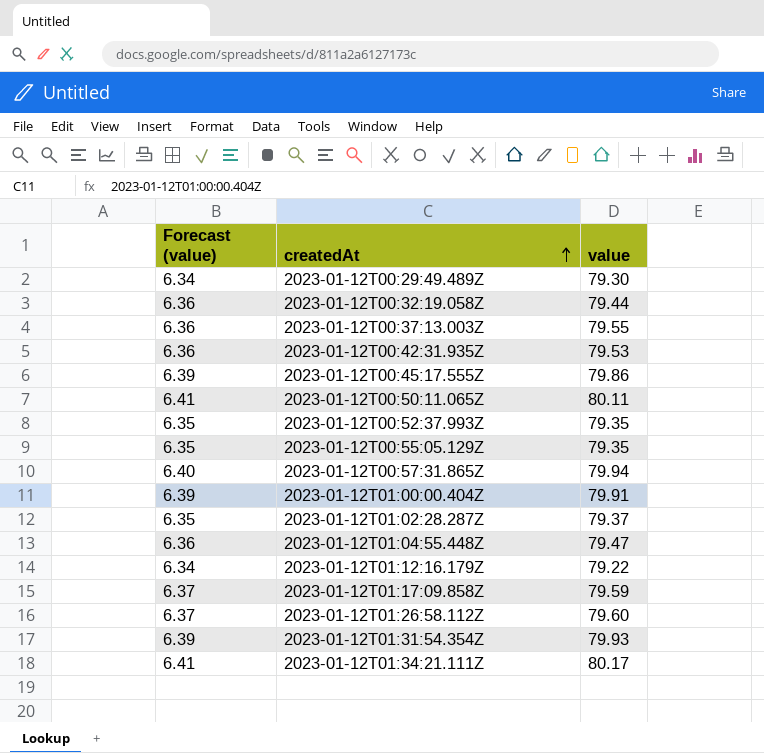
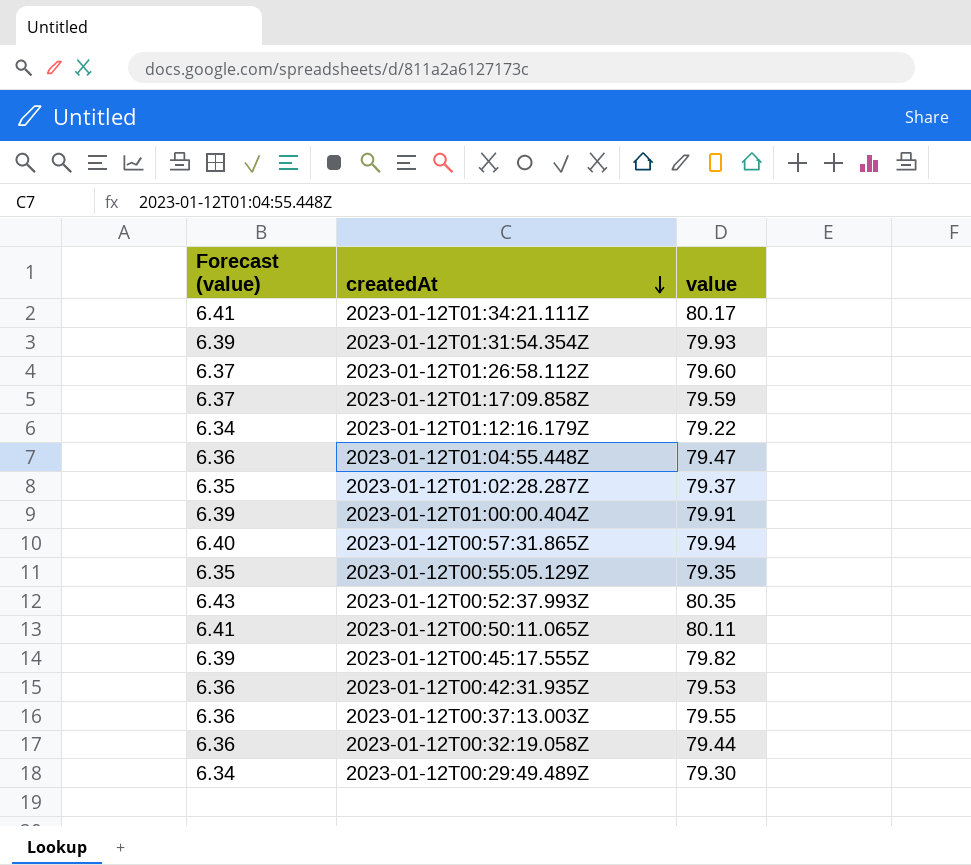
row order: createdAt ascending -> createdAt descending
2023-01-12T00:52:37.993Z | Forecast (value): 6.35 -> 6.43
2023-01-12T00:52:37.993Z | value: 79.35 -> 80.35
2023-01-12T00:45:17.555Z | value: 79.86 -> 79.82

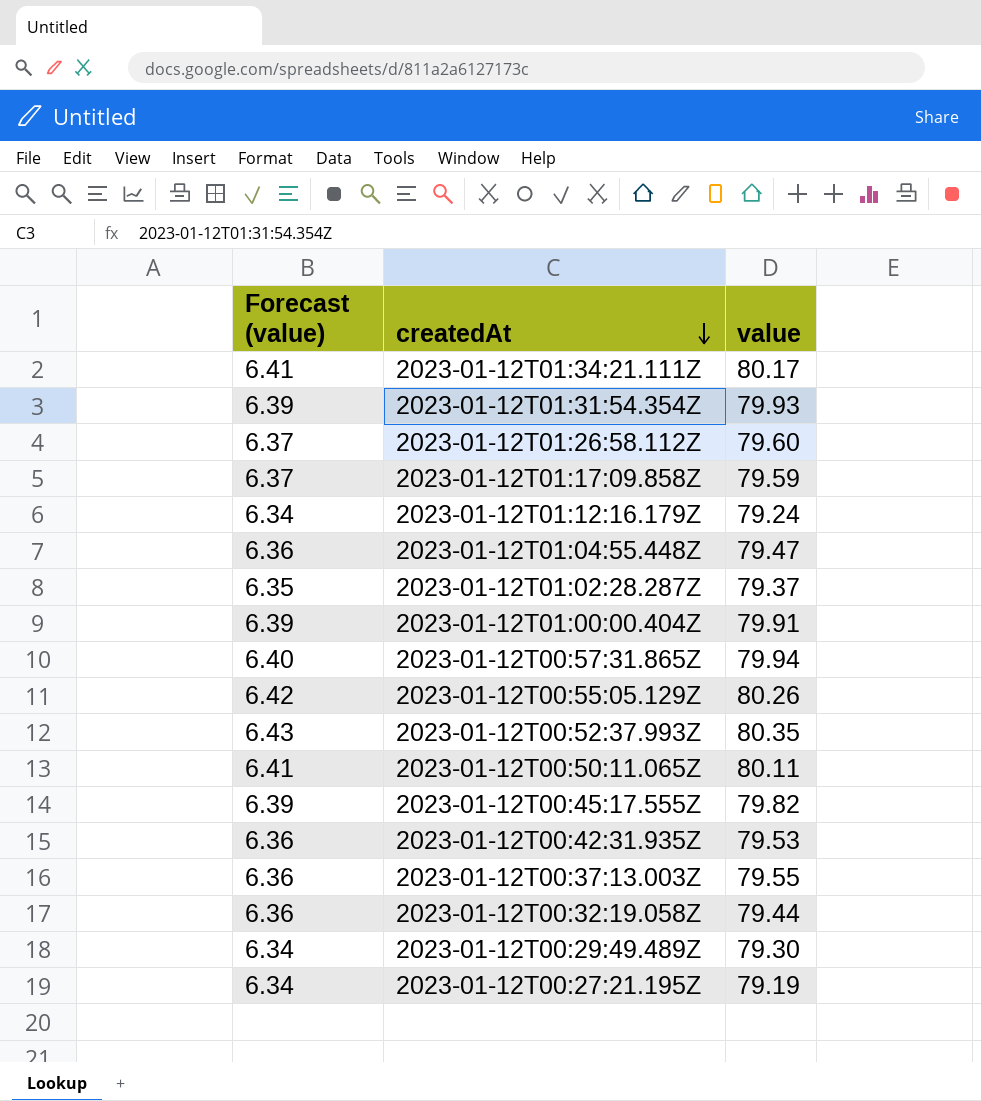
2023-01-12T01:12:16.179Z | value: 79.22 -> 79.24
2023-01-12T00:55:05.129Z | Forecast (value): 6.35 -> 6.42
2023-01-12T00:55:05.129Z | value: 79.35 -> 80.26
row 2023-01-12T00:27:21.195Z: none -> 6.34 | 79.19

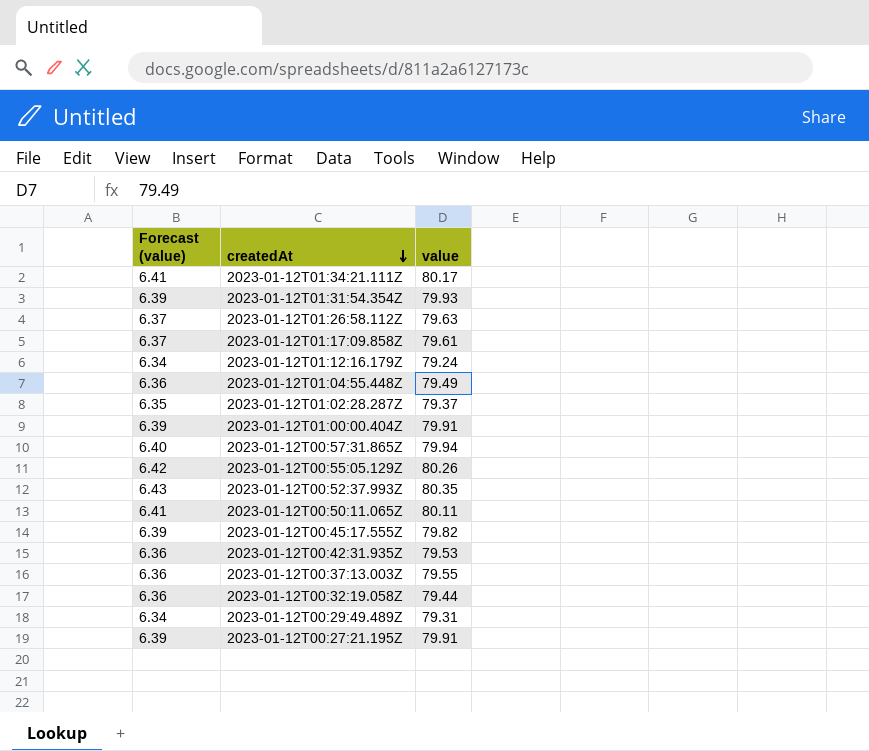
2023-01-12T01:26:58.112Z | value: 79.60 -> 79.63
2023-01-12T01:17:09.858Z | value: 79.59 -> 79.61
2023-01-12T01:04:55.448Z | value: 79.47 -> 79.49
2023-01-12T00:29:49.489Z | value: 79.30 -> 79.31
2023-01-12T00:27:21.195Z | Forecast (value): 6.34 -> 6.39
2023-01-12T00:27:21.195Z | value: 79.19 -> 79.91

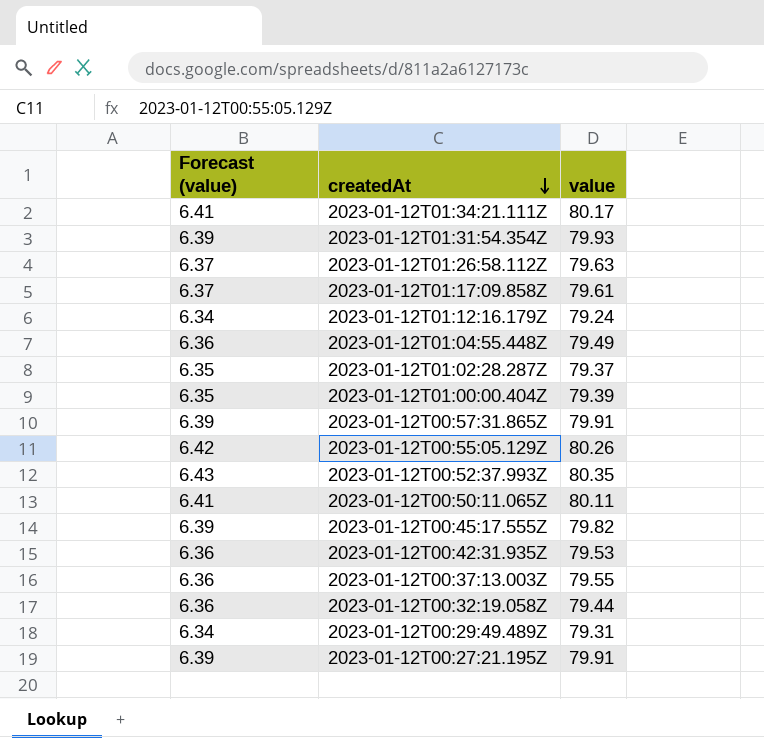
2023-01-12T01:00:00.404Z | Forecast (value): 6.39 -> 6.35
2023-01-12T01:00:00.404Z | value: 79.91 -> 79.39
2023-01-12T00:57:31.865Z | Forecast (value): 6.40 -> 6.39
2023-01-12T00:57:31.865Z | value: 79.94 -> 79.91

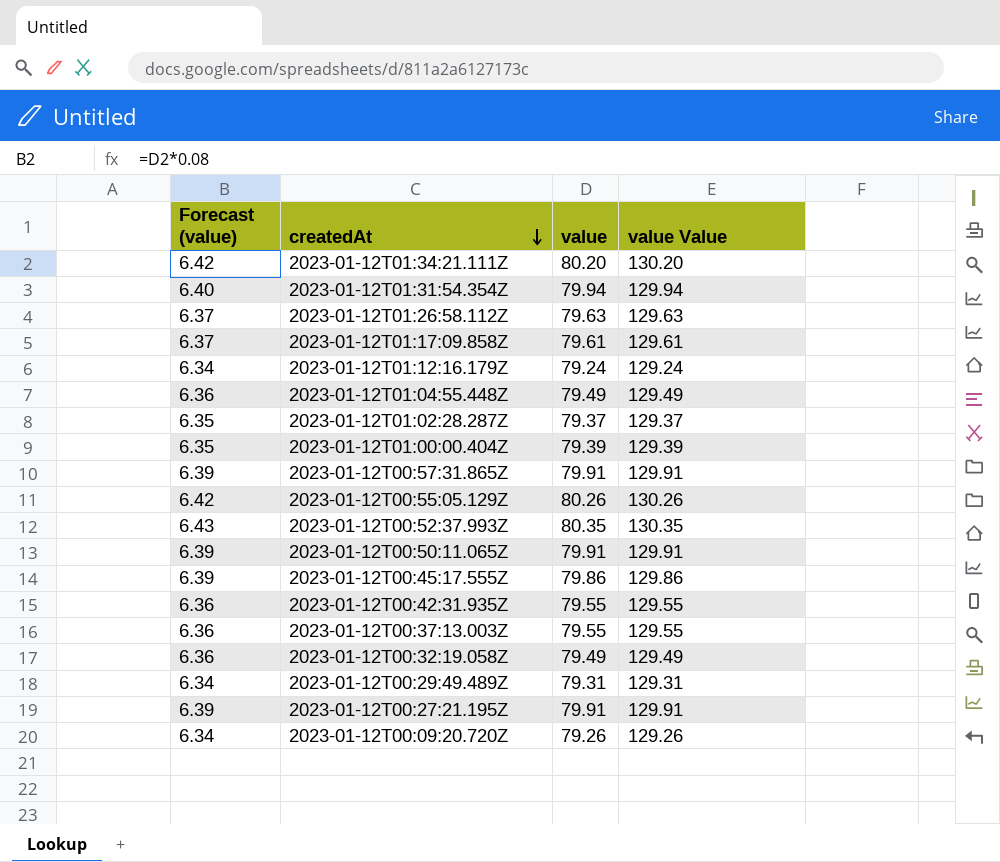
column value Value | formula: none -> [value] + 50
2023-01-12T01:34:21.111Z | Forecast (value): 6.41 -> 6.42
2023-01-12T01:34:21.111Z | value: 80.17 -> 80.20
2023-01-12T01:31:54.354Z | Forecast (value): 6.39 -> 6.40
2023-01-12T01:31:54.354Z | value: 79.93 -> 79.94
2023-01-12T00:50:11.065Z | Forecast (value): 6.41 -> 6.39
2023-01-12T00:50:11.065Z | value: 80.11 -> 79.91
2023-01-12T00:45:17.555Z | value: 79.82 -> 79.86
2023-01-12T00:42:31.935Z | value: 79.53 -> 79.55
2023-01-12T00:32:19.058Z | value: 79.44 -> 79.49
row 2023-01-12T00:09:20.720Z: none -> 6.34 | 79.26 | 129.26

